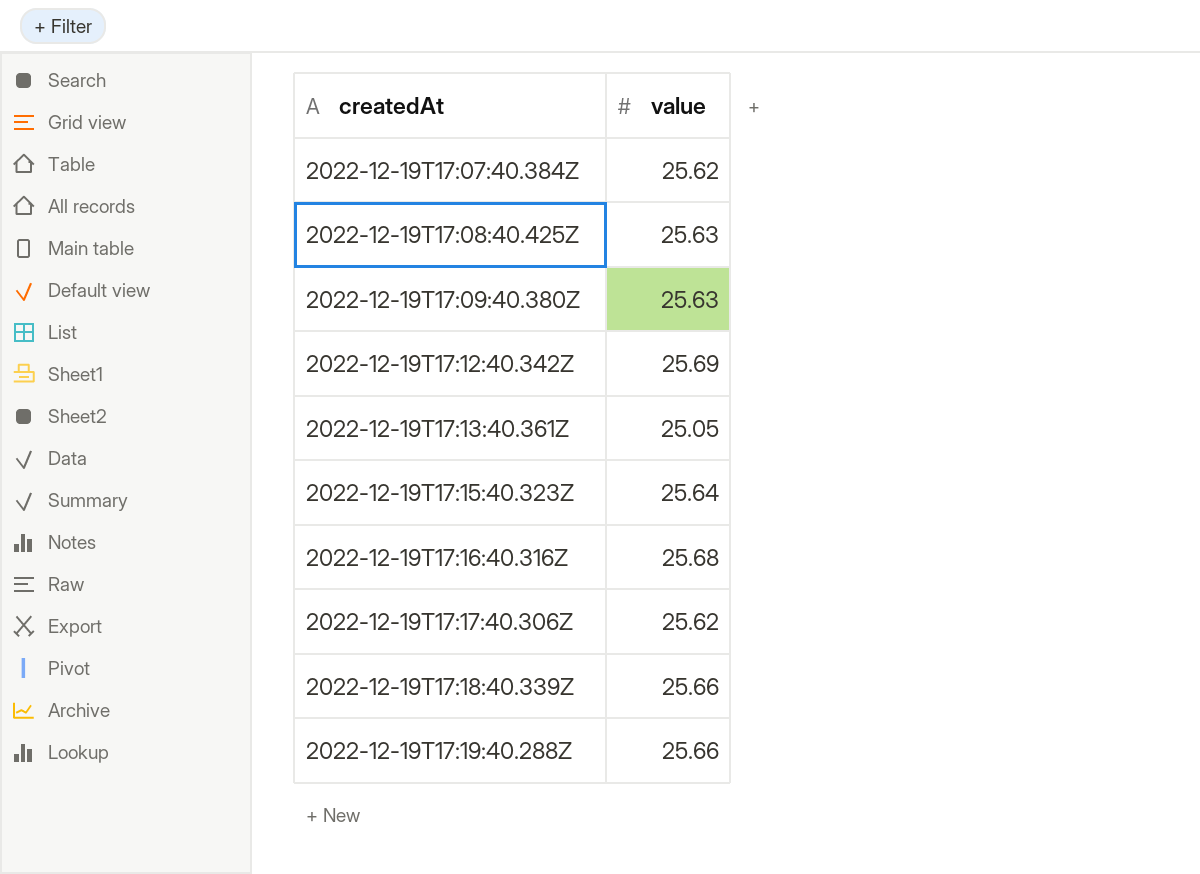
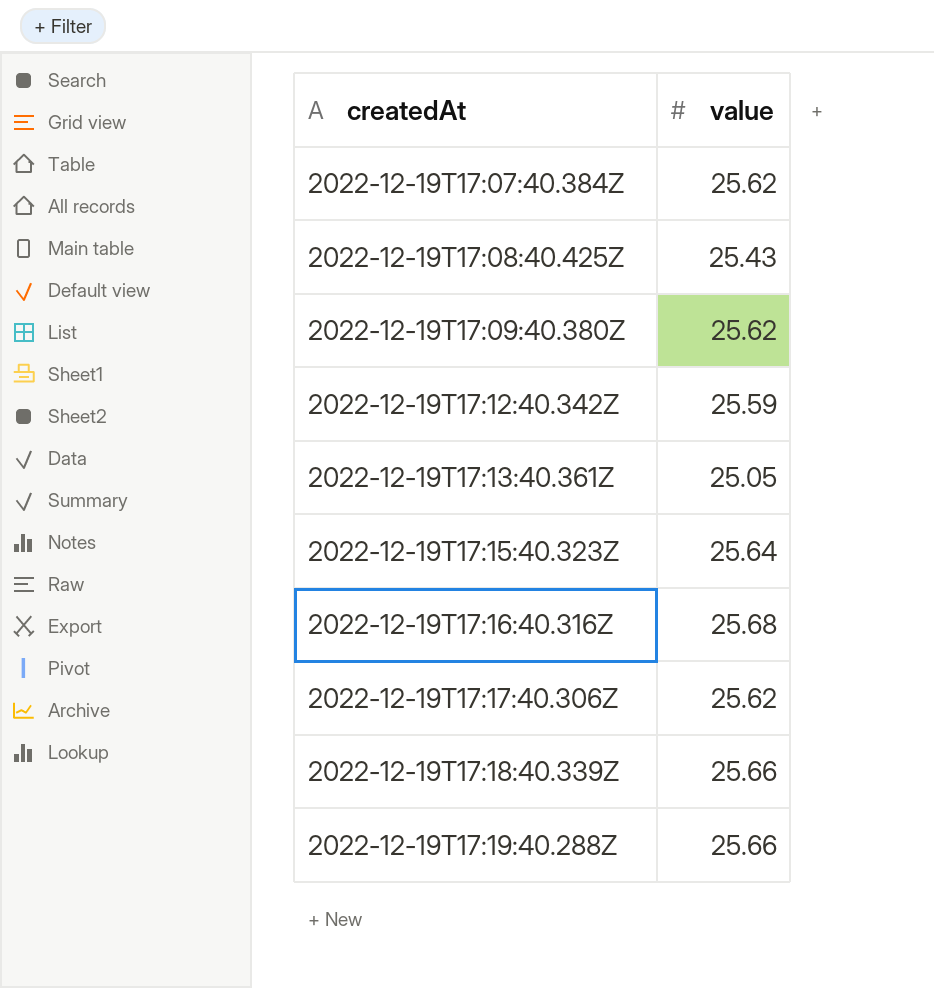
2022-12-19T17:08:40.425Z | value: 25.63 -> 25.43
2022-12-19T17:09:40.380Z | value: 25.63 -> 25.62
2022-12-19T17:12:40.342Z | value: 25.69 -> 25.59

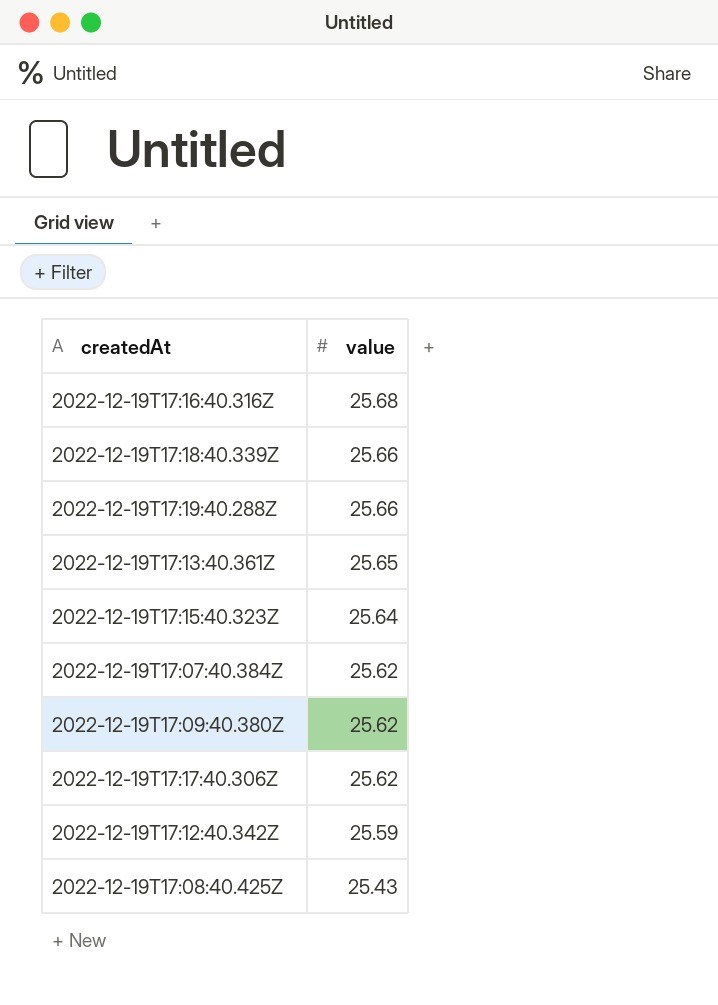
row order: createdAt ascending -> value descending
2022-12-19T17:13:40.361Z | value: 25.05 -> 25.65

